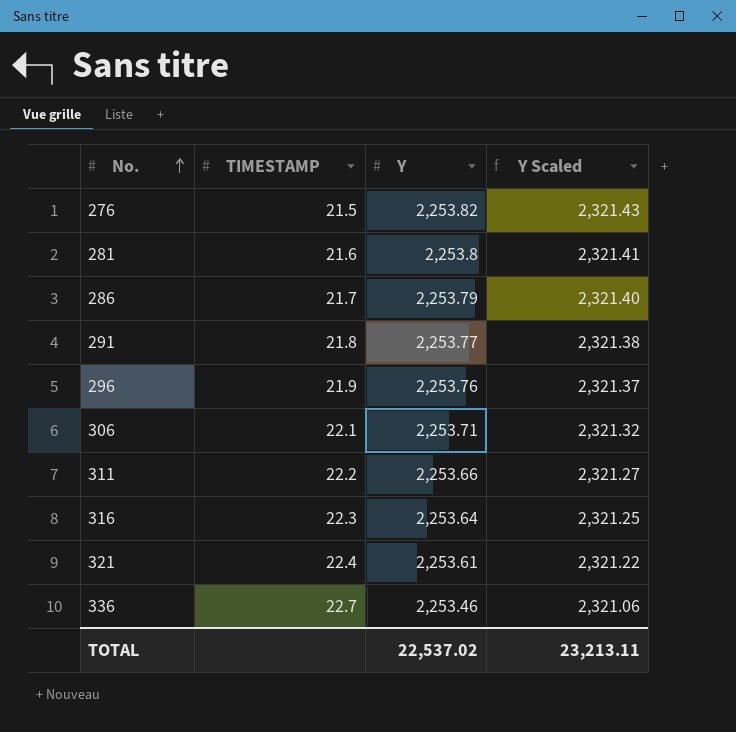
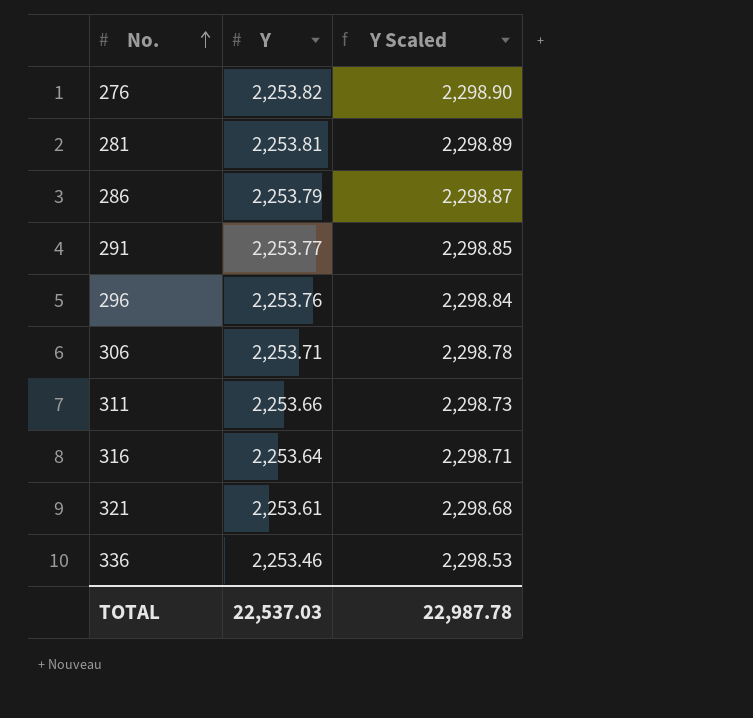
column TIMESTAMP | position: 2 -> none
column Y Scaled | formula: [Y] * 1.03 -> [Y] * 1.02
281 | Y: 2,253.8 -> 2,253.81
TOTAL | Y: 22,537.02 -> 22,537.03
TOTAL | Y Scaled: 23,213.11 -> 22,987.78

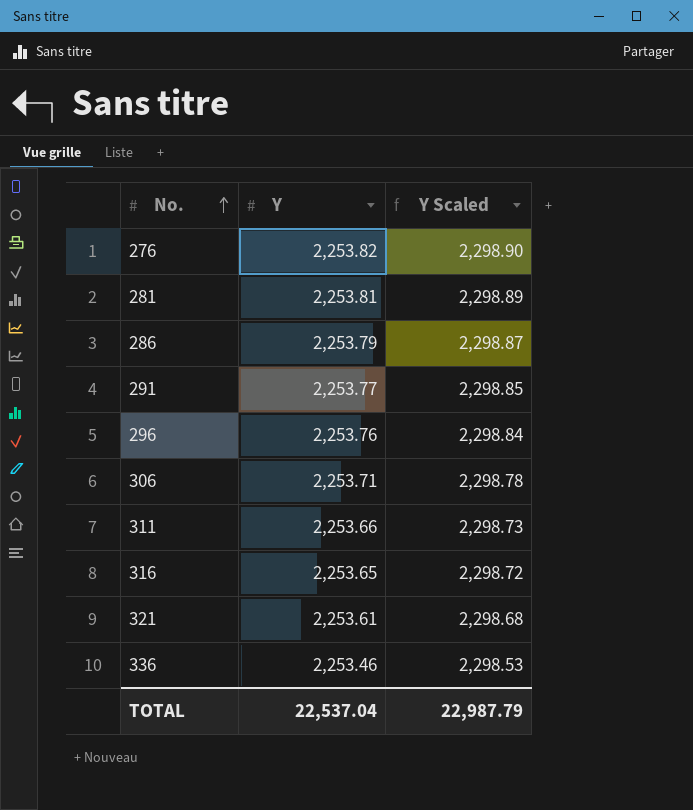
316 | Y: 2,253.64 -> 2,253.65
316 | Y Scaled: 2,298.71 -> 2,298.72
TOTAL | Y: 22,537.03 -> 22,537.04
TOTAL | Y Scaled: 22,987.78 -> 22,987.79

